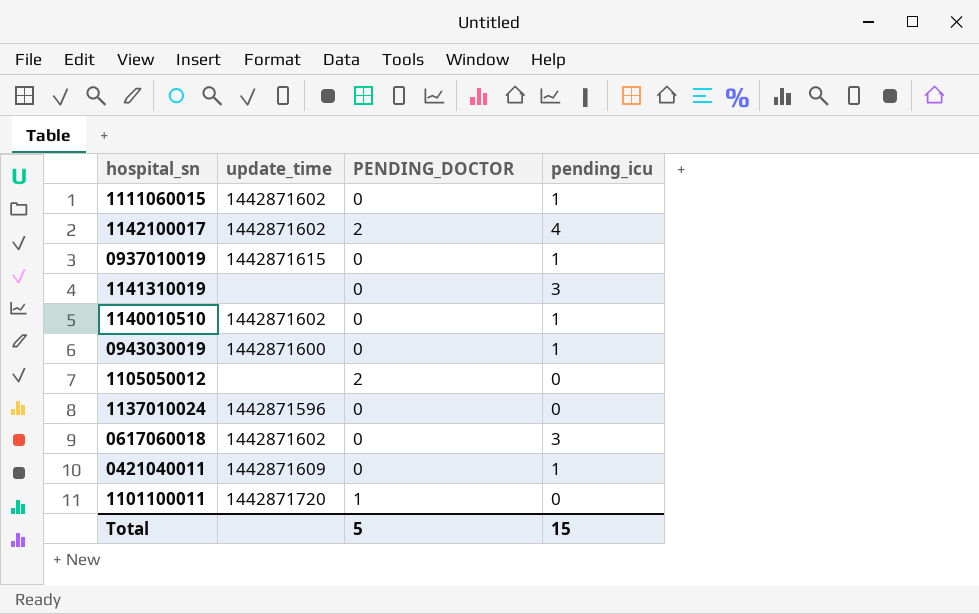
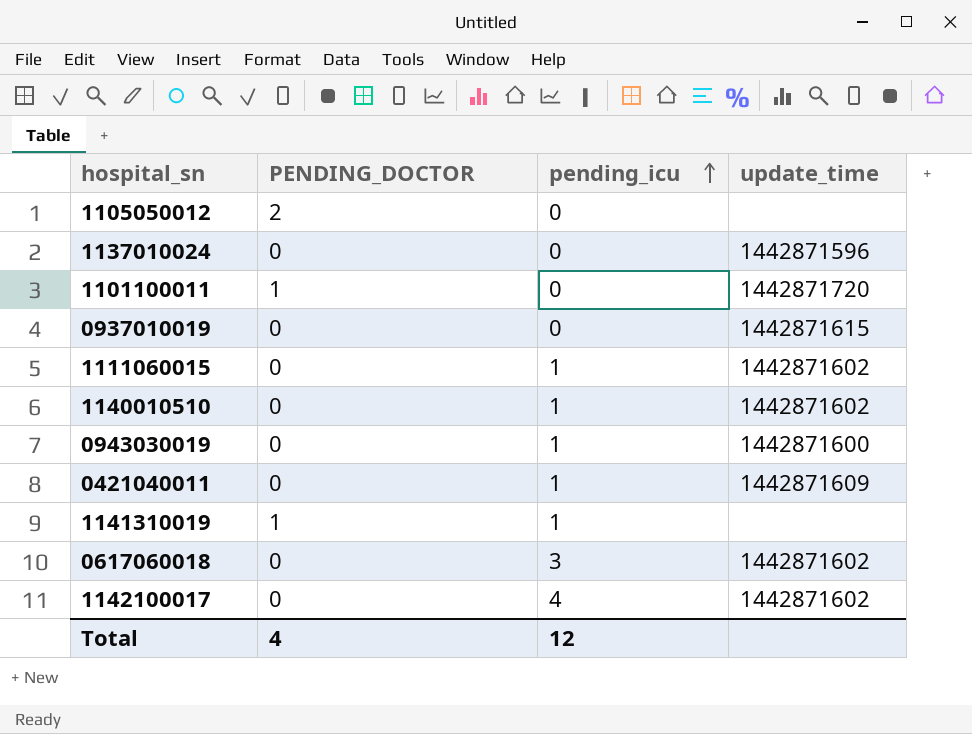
row order: none -> pending_icu ascending
column update_time | position: 2 -> 4
0937010019 | pending_icu: 1 -> 0
1141310019 | PENDING_DOCTOR: 0 -> 1
1141310019 | pending_icu: 3 -> 1
1142100017 | PENDING_DOCTOR: 2 -> 0
Total | PENDING_DOCTOR: 5 -> 4
Total | pending_icu: 15 -> 12

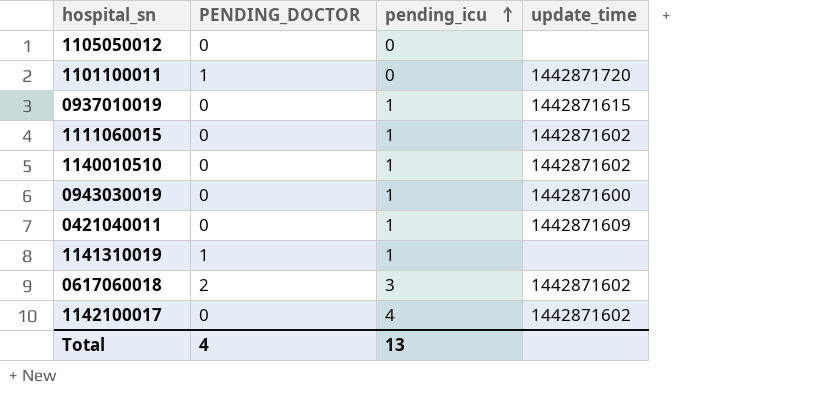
row 1137010024: 0 | 0 | 1442871596 -> none
1105050012 | PENDING_DOCTOR: 2 -> 0
0937010019 | pending_icu: 0 -> 1
0617060018 | PENDING_DOCTOR: 0 -> 2
Total | pending_icu: 12 -> 13

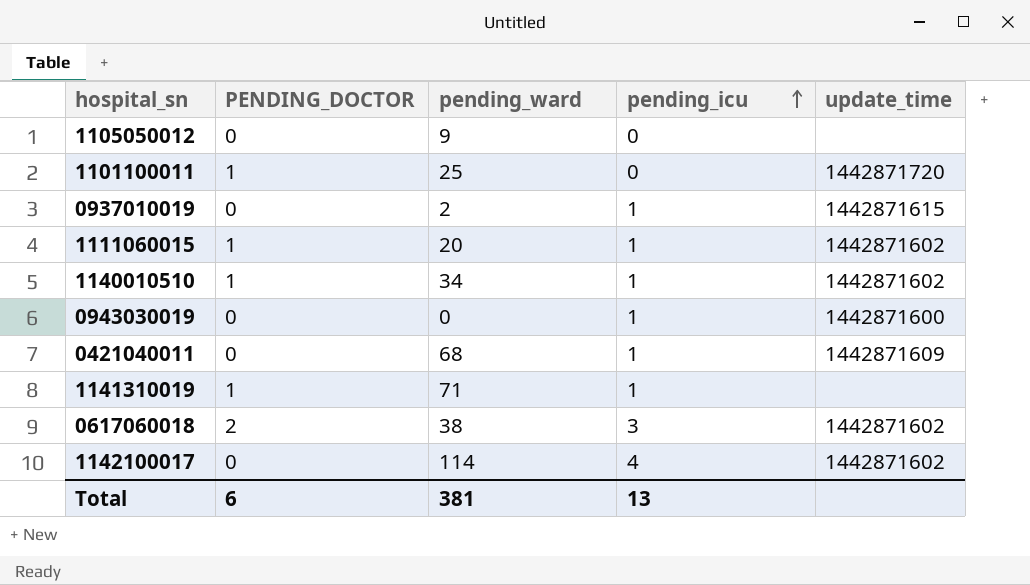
column pending_ward | position: none -> 3
1111060015 | PENDING_DOCTOR: 0 -> 1
1140010510 | PENDING_DOCTOR: 0 -> 1
Total | PENDING_DOCTOR: 4 -> 6

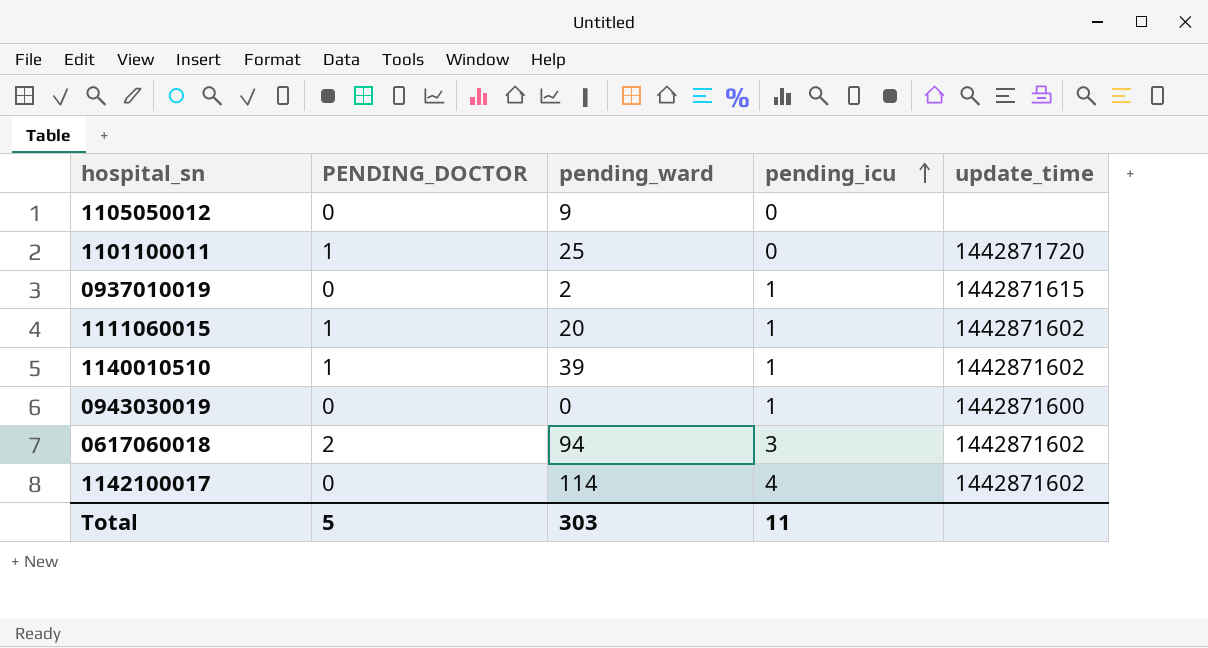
row 0421040011: 0 | 68 | 1 | 1442871609 -> none
row 1141310019: 1 | 71 | 1 | none -> none
1140010510 | pending_ward: 34 -> 39
0617060018 | pending_ward: 38 -> 94
Total | PENDING_DOCTOR: 6 -> 5
Total | pending_ward: 381 -> 303
Total | pending_icu: 13 -> 11

